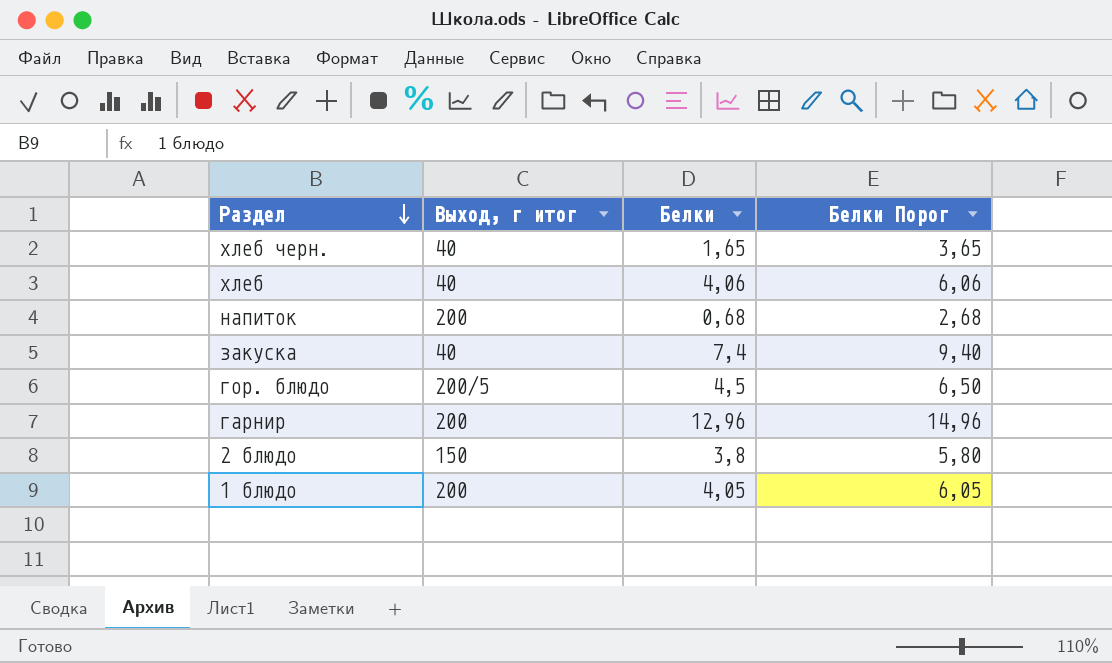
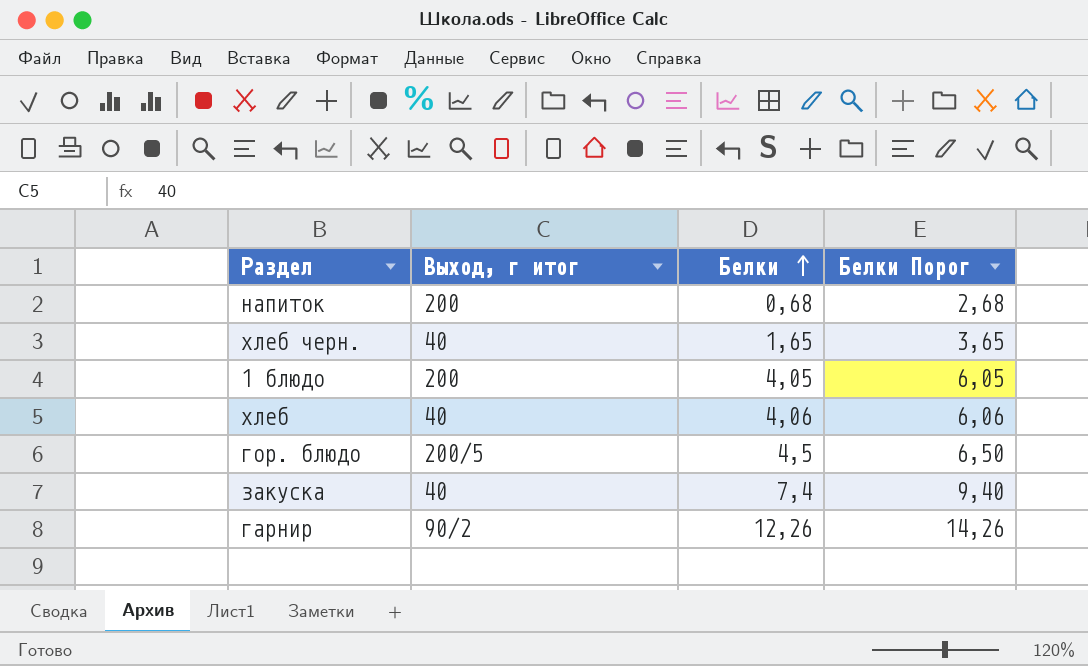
row order: Раздел descending -> Белки ascending
row 2 блюдо: 150 | 3,8 | 5,80 -> none
гарнир | Выход, г итог: 200 -> 90/2
гарнир | Белки: 12,96 -> 12,26
гарнир | Белки Порог: 14,96 -> 14,26

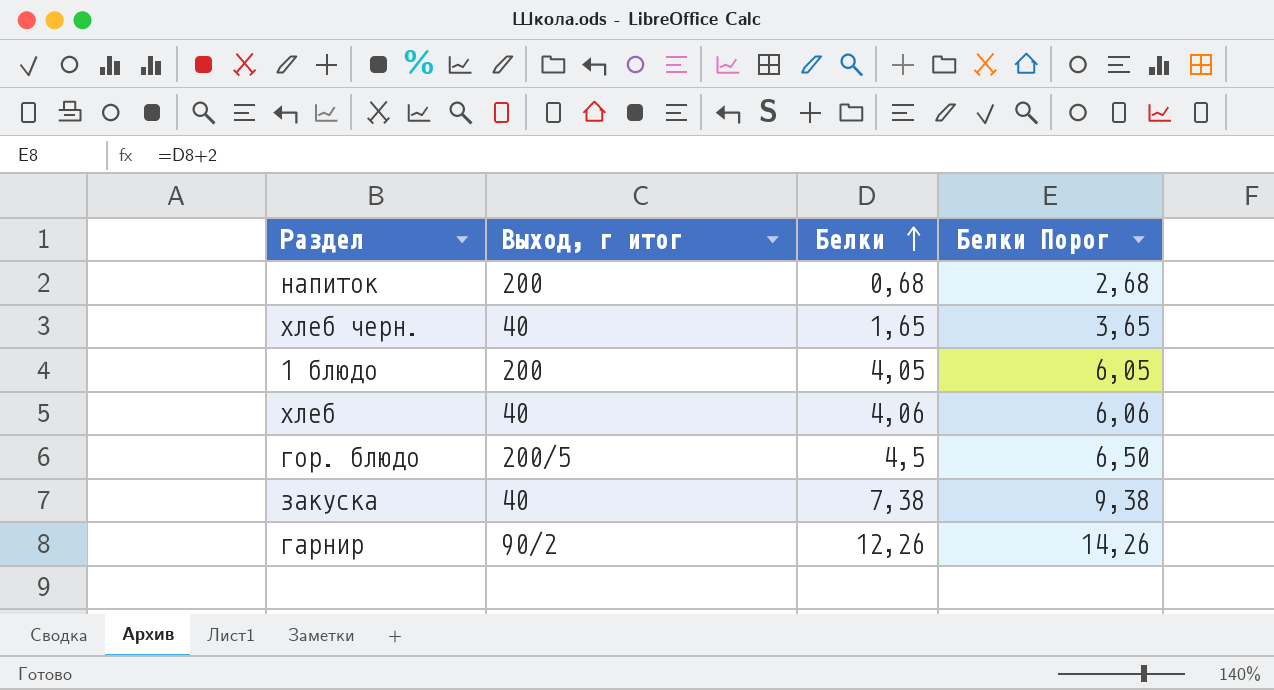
закуска | Белки: 7,4 -> 7,38
закуска | Белки Порог: 9,40 -> 9,38

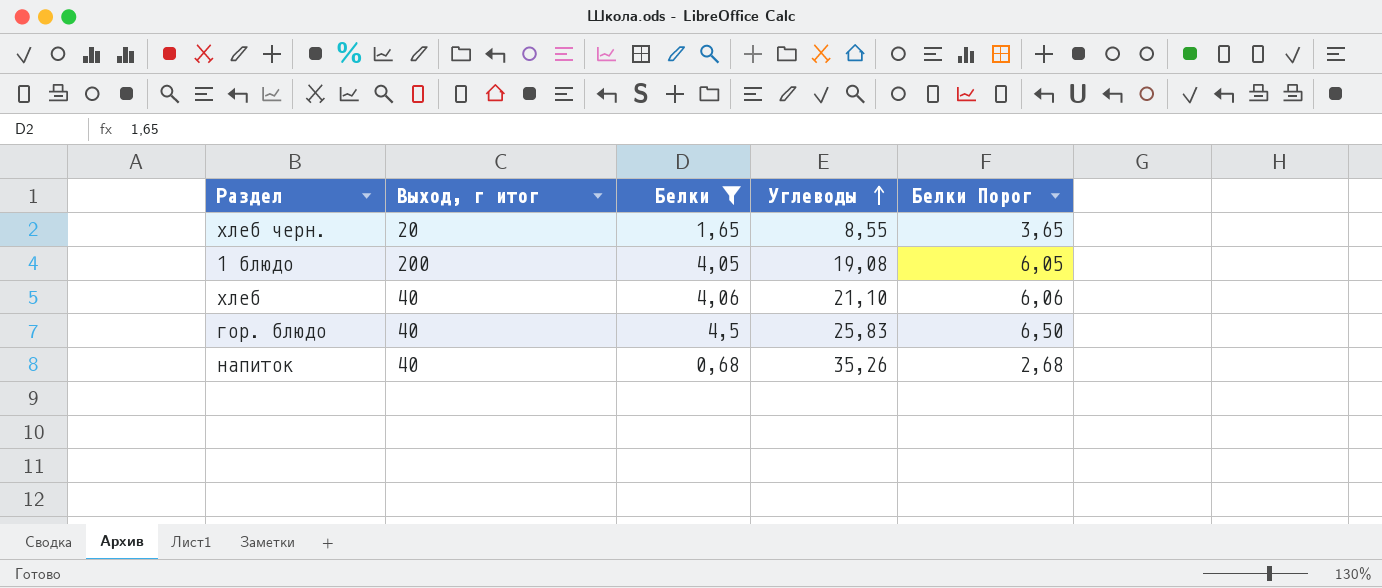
filter: none -> Белки <= 4,5
row order: Белки ascending -> Углеводы ascending
column Углеводы | position: none -> 4
хлеб черн. | Выход, г итог: 40 -> 20
гор. блюдо | Выход, г итог: 200/5 -> 40
напиток | Выход, г итог: 200 -> 40

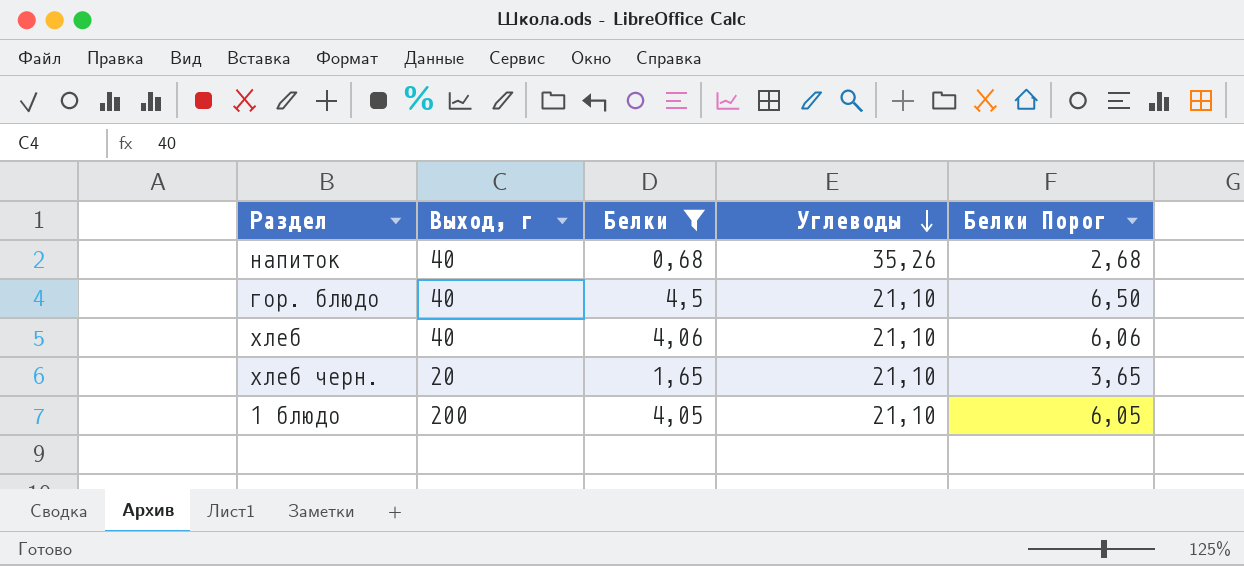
row order: Углеводы ascending -> Углеводы descending
column name: Выход, г итог -> Выход, г
гор. блюдо | Углеводы: 25,83 -> 21,10
хлеб черн. | Углеводы: 8,55 -> 21,10
1 блюдо | Углеводы: 19,08 -> 21,10

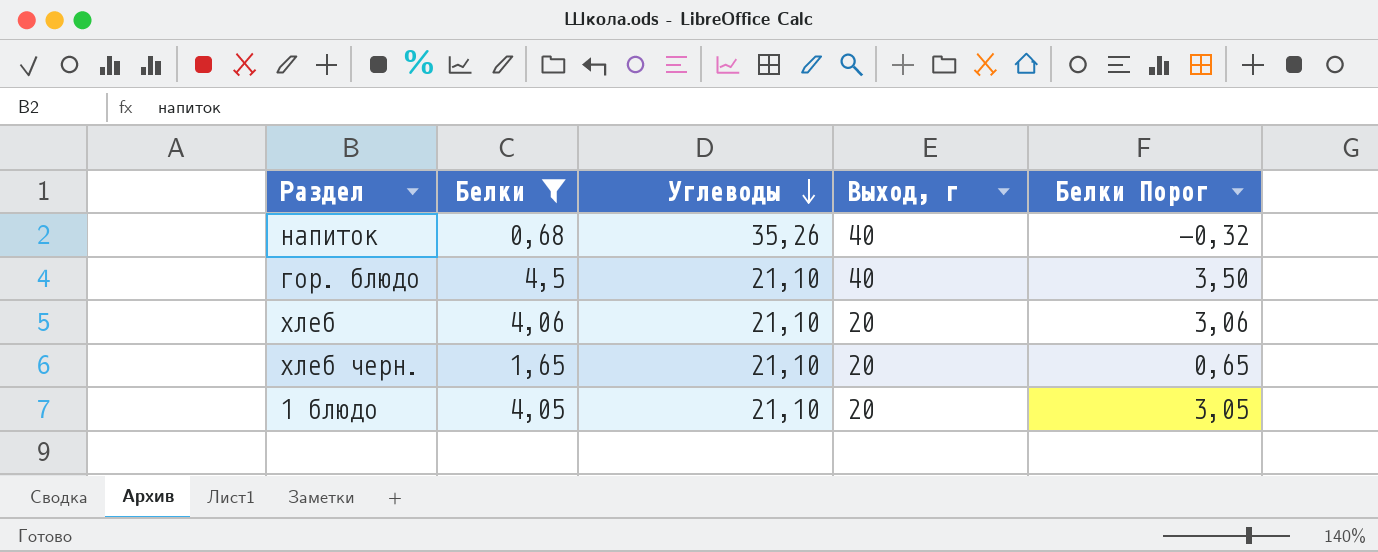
column Выход, г | position: 2 -> 4
column Белки Порог | formula: [Белки] + 2 -> [Белки] - 1
хлеб | Выход, г: 40 -> 20
1 блюдо | Выход, г: 200 -> 20

